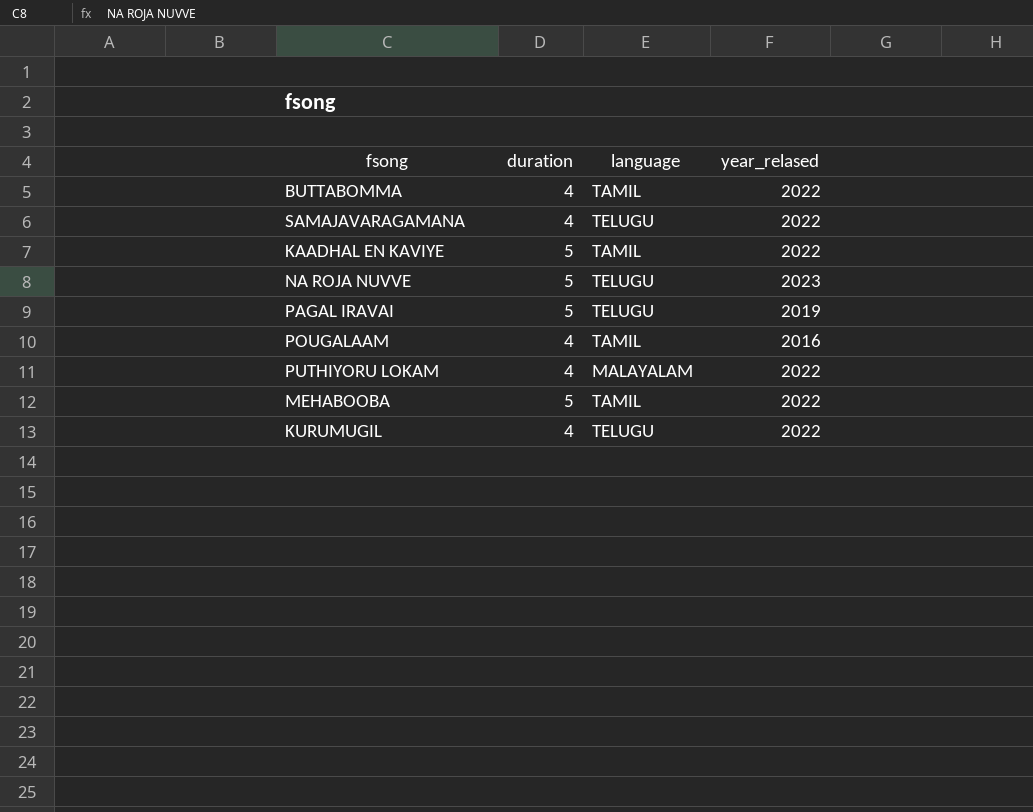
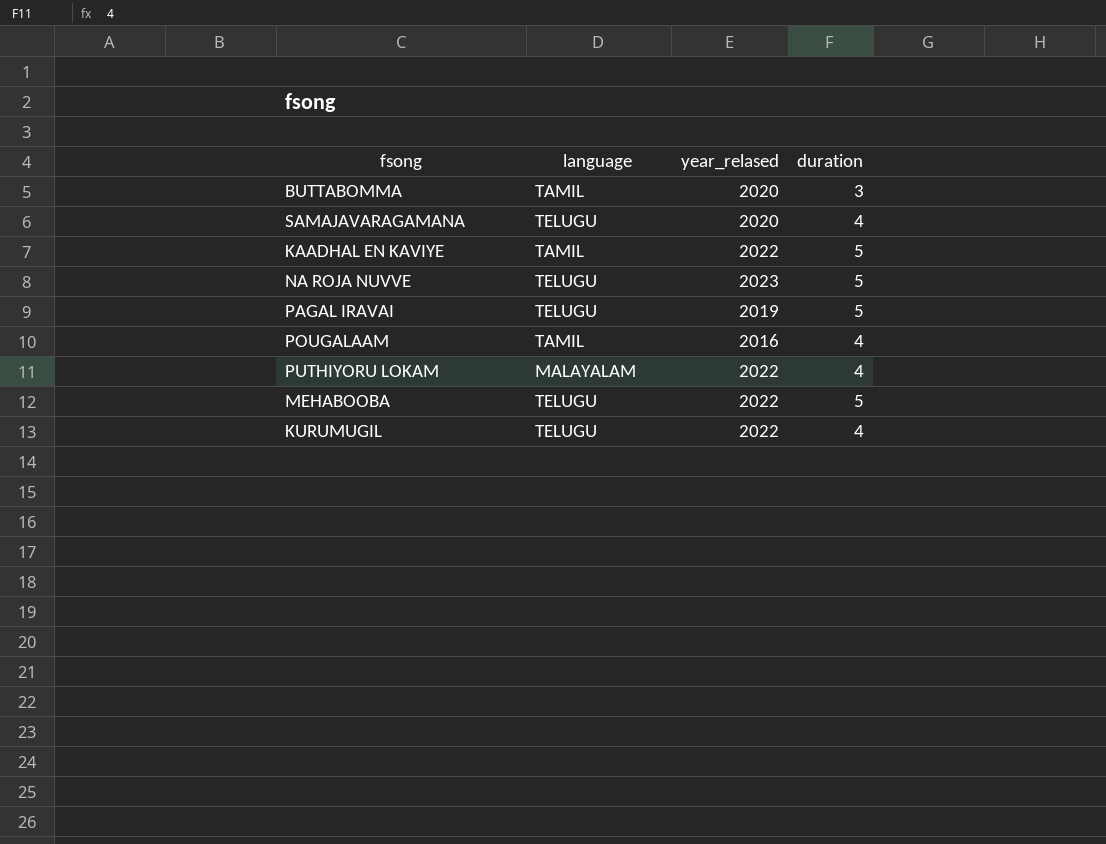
column duration | position: 2 -> 4
BUTTABOMMA | year_relased: 2022 -> 2020
BUTTABOMMA | duration: 4 -> 3
SAMAJAVARAGAMANA | year_relased: 2022 -> 2020
MEHABOOBA | language: TAMIL -> TELUGU

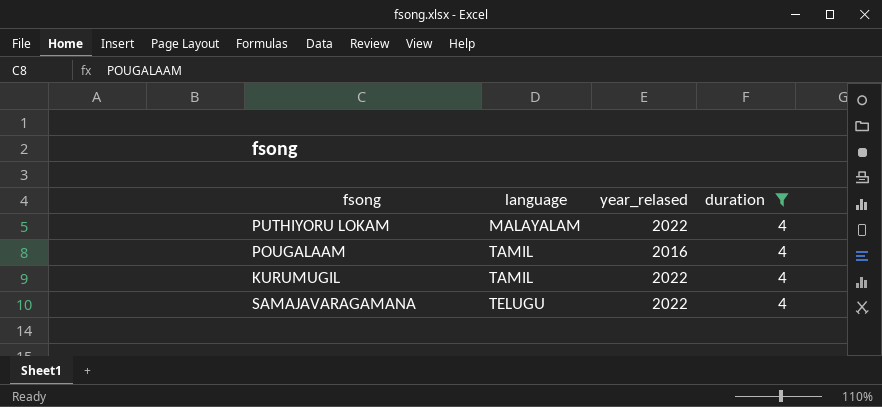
filter: none -> duration = 4
row order: none -> language ascending
KURUMUGIL | language: TELUGU -> TAMIL
SAMAJAVARAGAMANA | year_relased: 2020 -> 2022

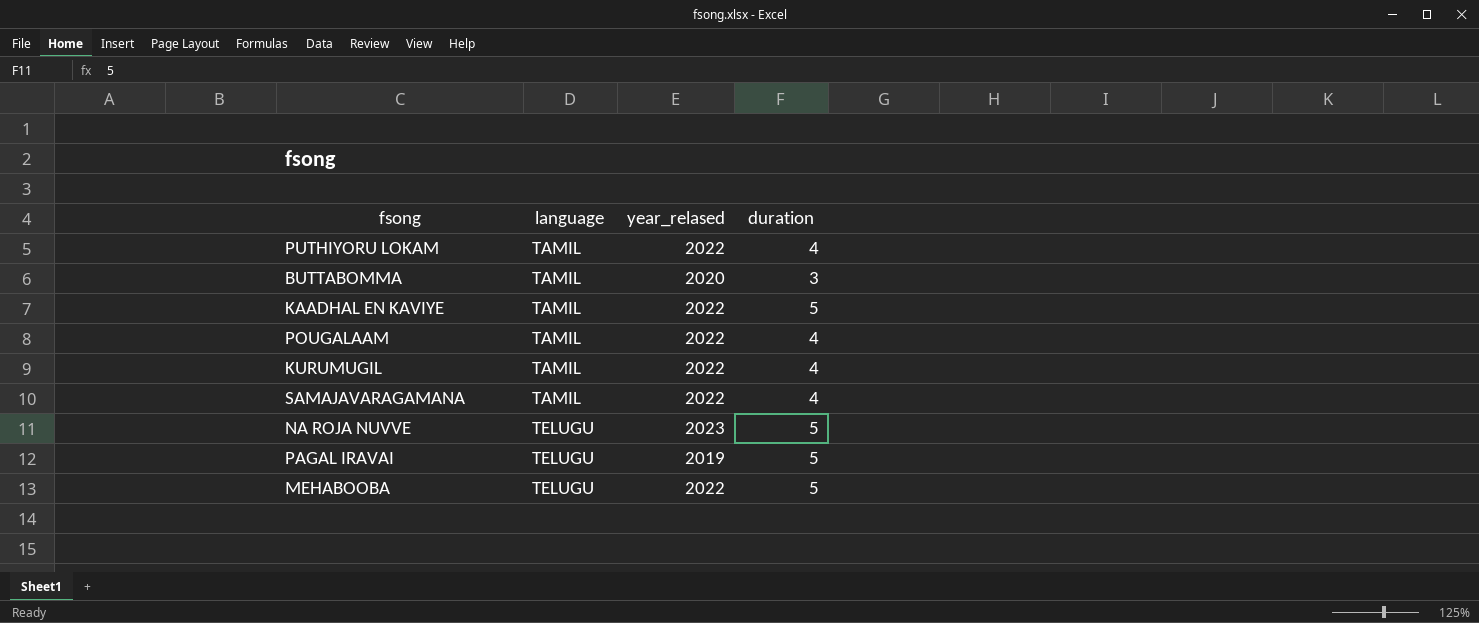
filter: duration = 4 -> none
PUTHIYORU LOKAM | language: MALAYALAM -> TAMIL
POUGALAAM | year_relased: 2016 -> 2022
SAMAJAVARAGAMANA | language: TELUGU -> TAMIL

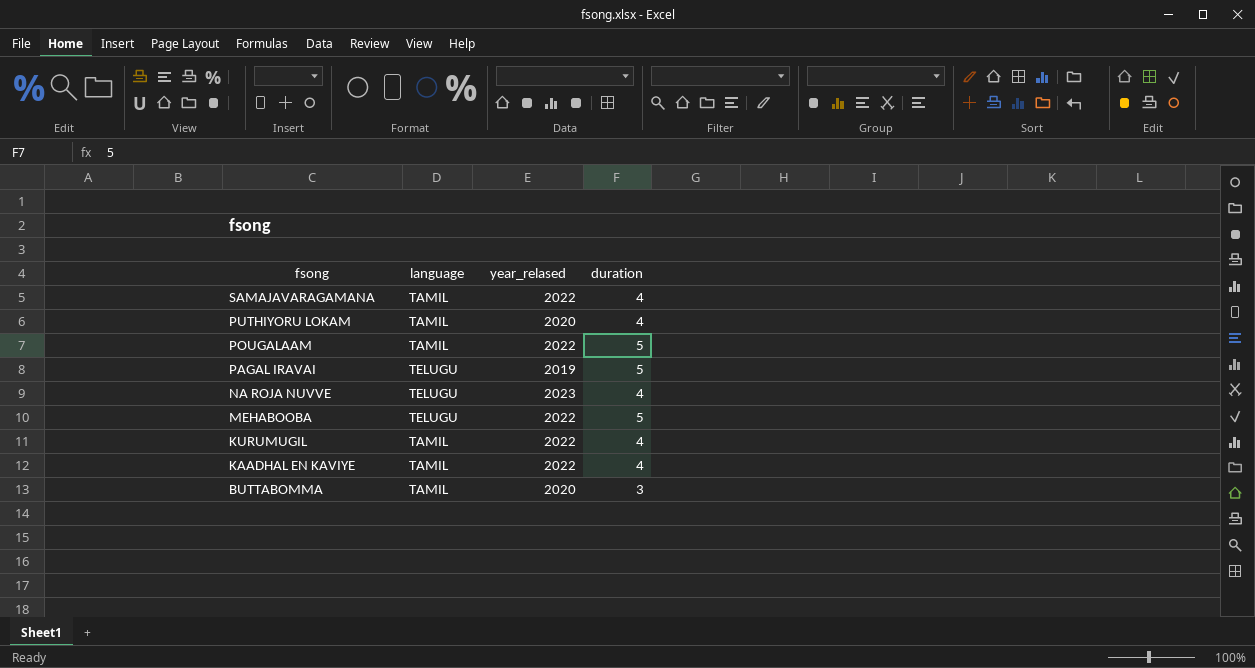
row order: language ascending -> fsong descending
PUTHIYORU LOKAM | year_relased: 2022 -> 2020
POUGALAAM | duration: 4 -> 5
NA ROJA NUVVE | duration: 5 -> 4
KAADHAL EN KAVIYE | duration: 5 -> 4

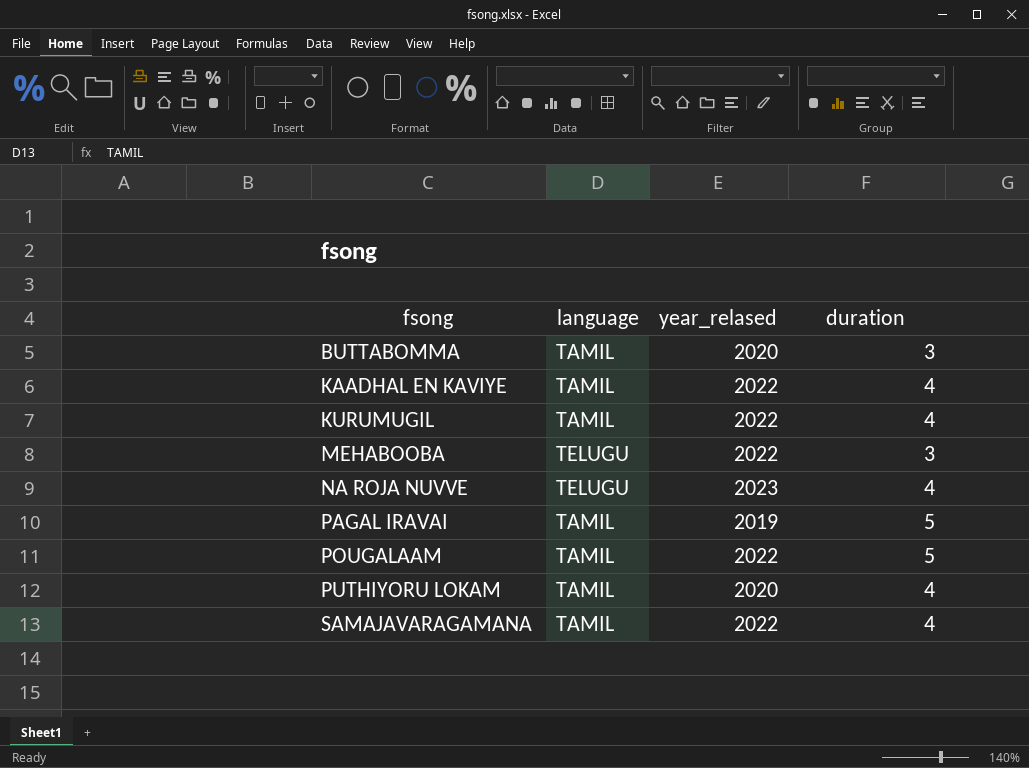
row order: fsong descending -> fsong ascending
MEHABOOBA | duration: 5 -> 3
PAGAL IRAVAI | language: TELUGU -> TAMIL

